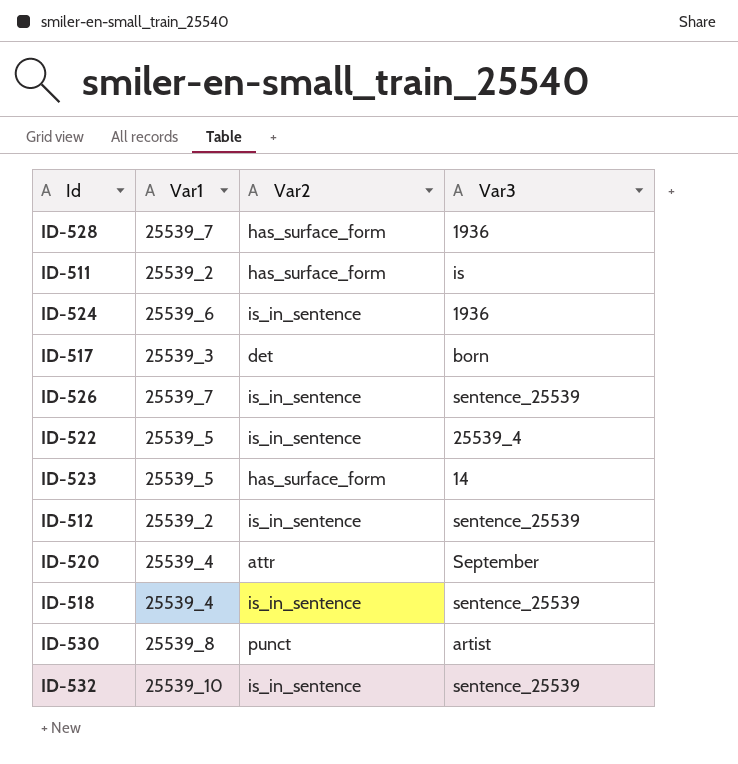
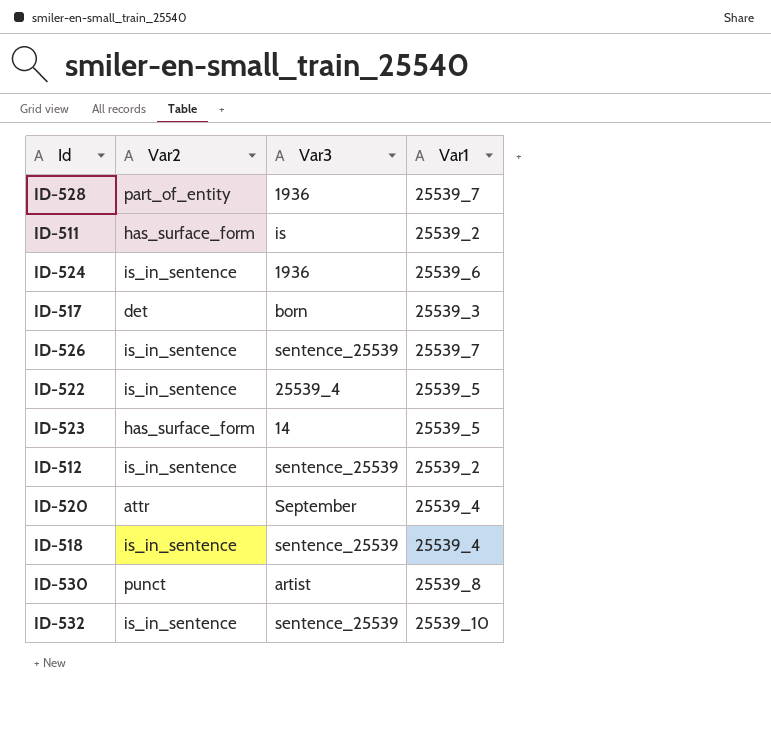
column Var1 | position: 2 -> 4
ID-528 | Var2: has_surface_form -> part_of_entity

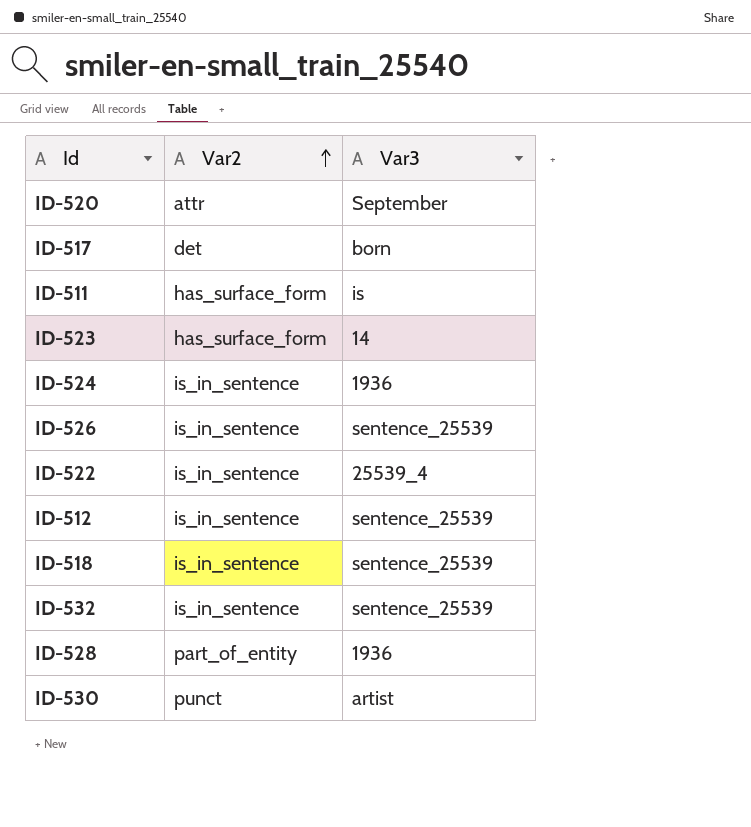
row order: none -> Var2 ascending
column Var1 | position: 4 -> none

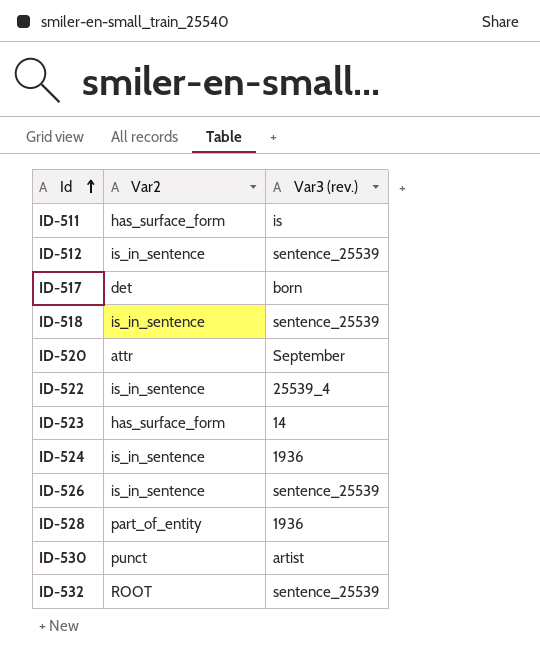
row order: Var2 ascending -> Id ascending
column name: Var3 -> Var3 (rev.)
ID-532 | Var2: is_in_sentence -> ROOT

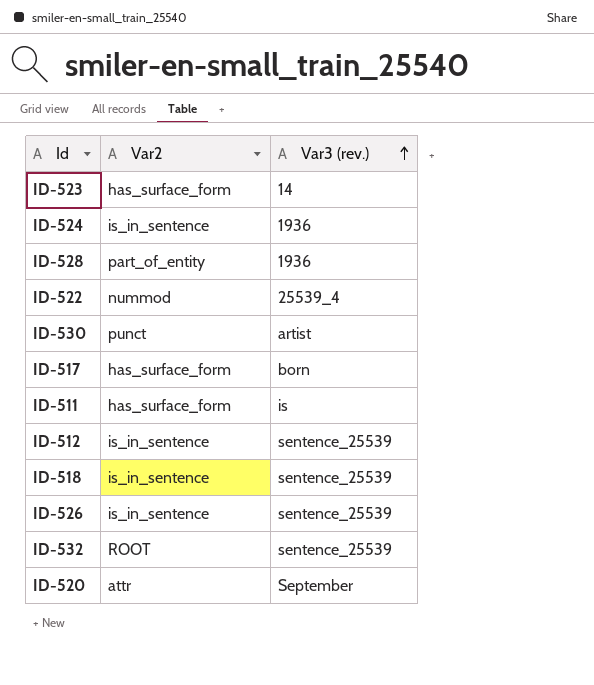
row order: Id ascending -> Var3 (rev.) ascending
ID-522 | Var2: is_in_sentence -> nummod
ID-517 | Var2: det -> has_surface_form

